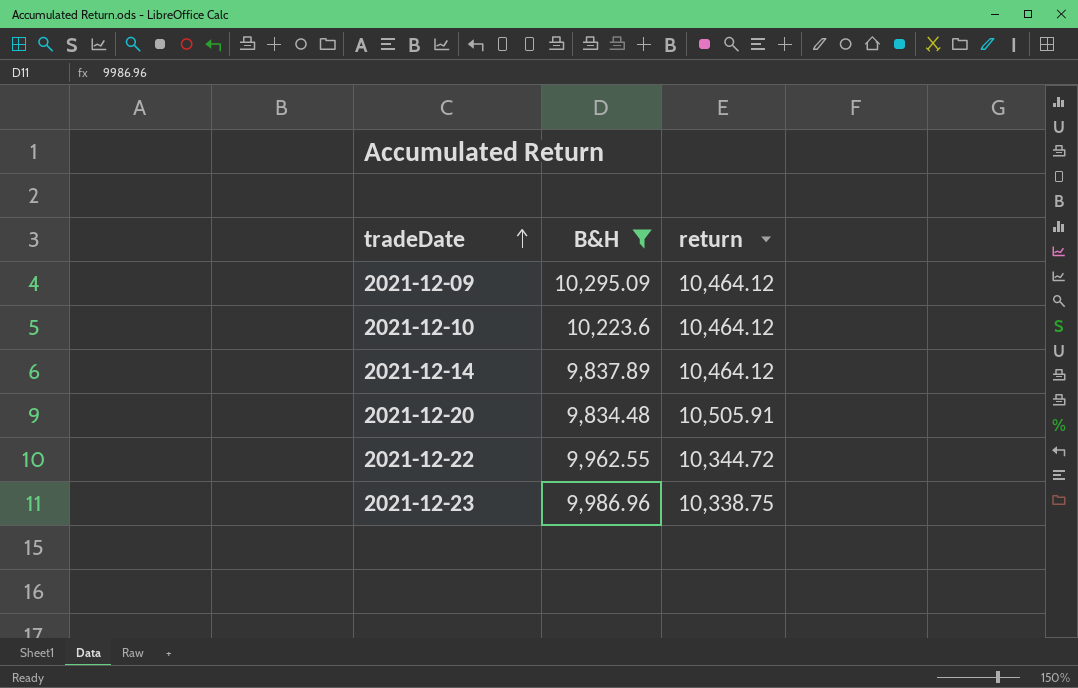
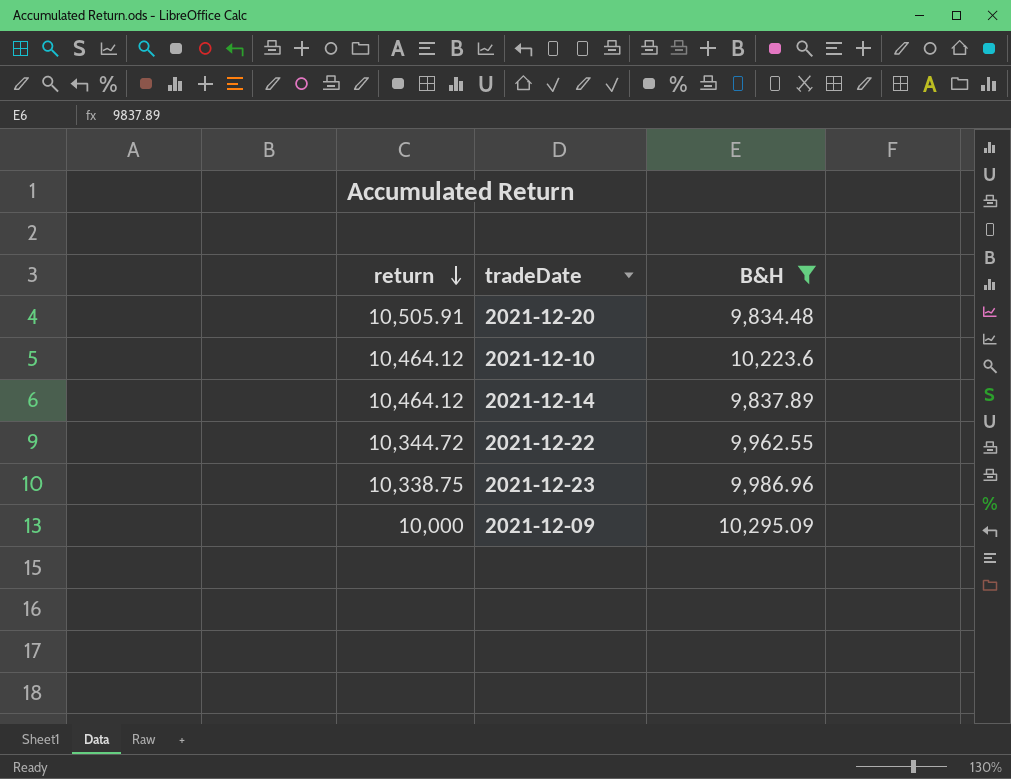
row order: tradeDate ascending -> return descending
column return | position: 3 -> 1
2021-12-09 | return: 10,464.12 -> 10,000

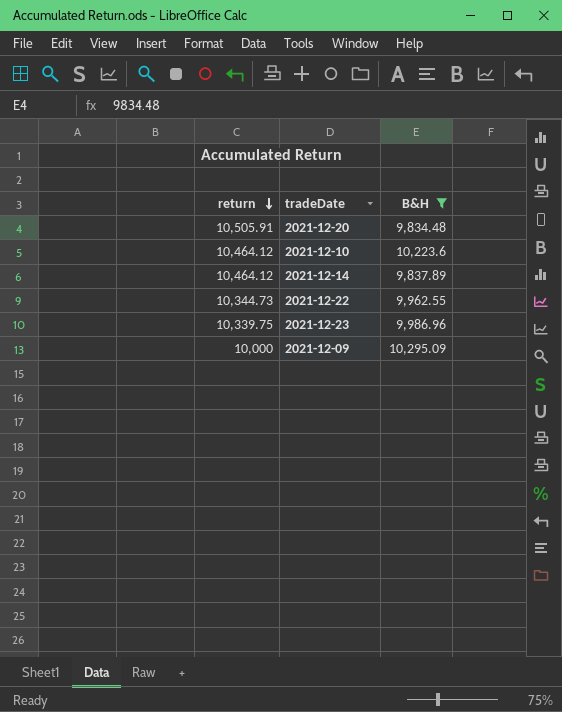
2021-12-22 | return: 10,344.72 -> 10,344.73
2021-12-23 | return: 10,338.75 -> 10,339.75

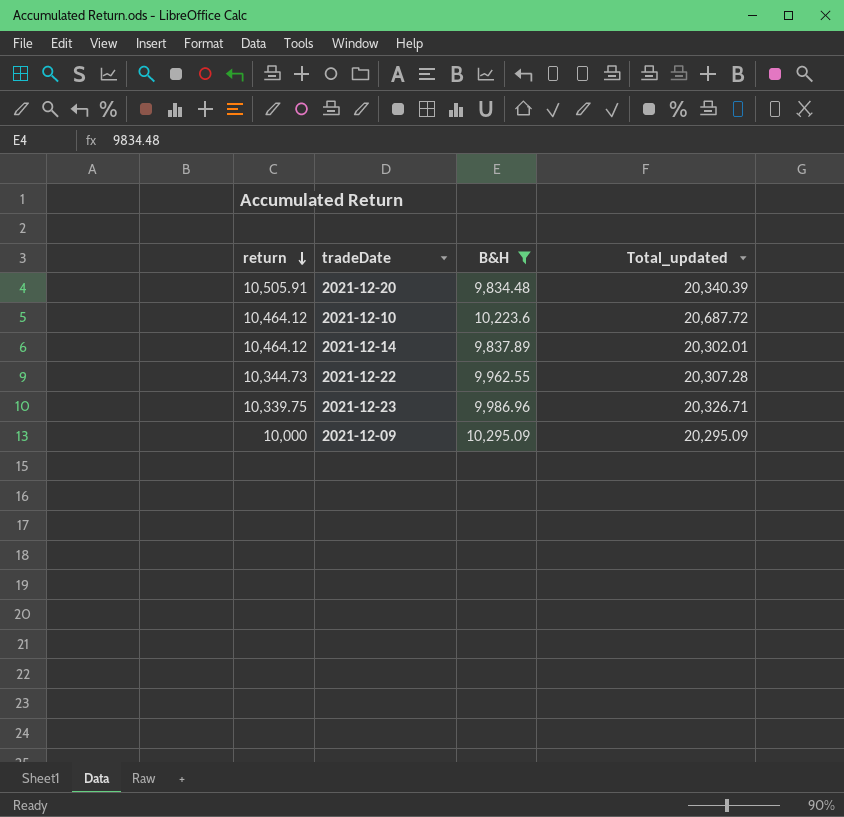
column Total_updated | formula: none -> [return] + [B&H]

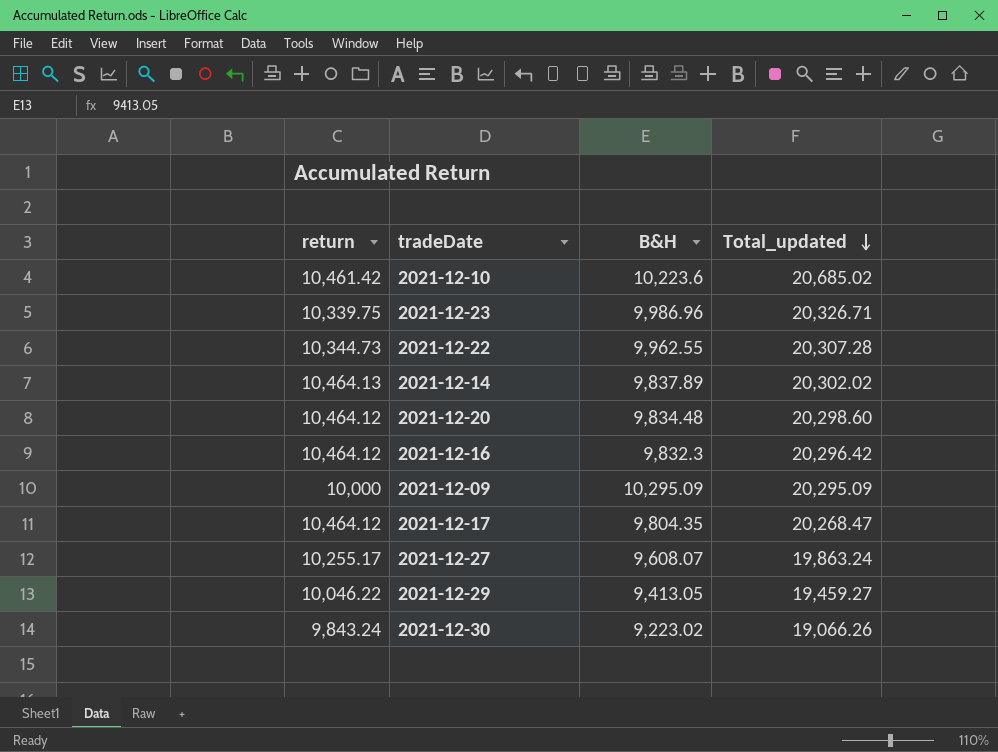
filter: B&H >= 9,834.48 -> none
row order: return descending -> Total_updated descending
2021-12-10 | return: 10,464.12 -> 10,461.42
2021-12-10 | Total_updated: 20,687.72 -> 20,685.02
2021-12-14 | return: 10,464.12 -> 10,464.13
2021-12-14 | Total_updated: 20,302.01 -> 20,302.02
2021-12-20 | return: 10,505.91 -> 10,464.12
2021-12-20 | Total_updated: 20,340.39 -> 20,298.60

